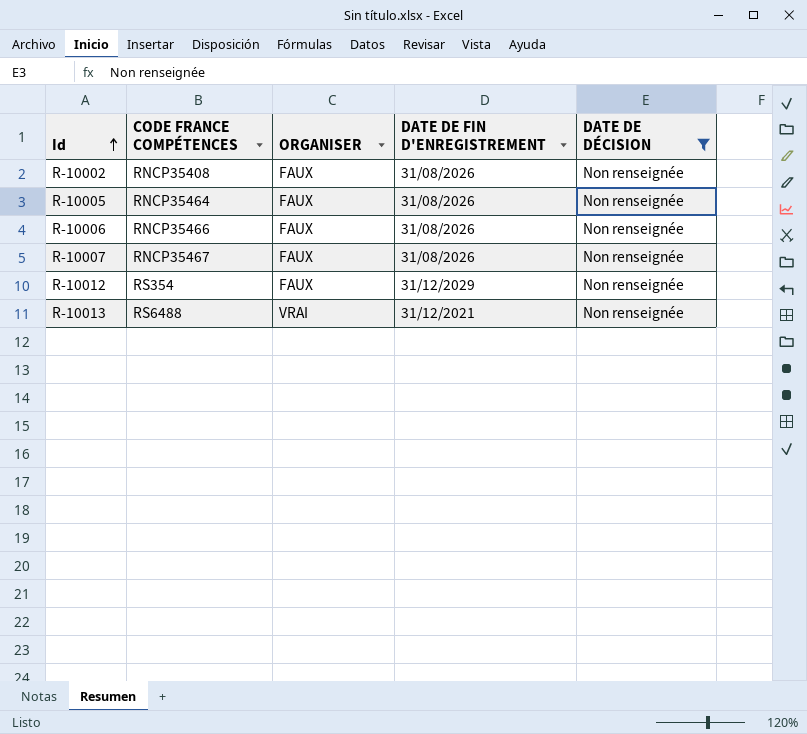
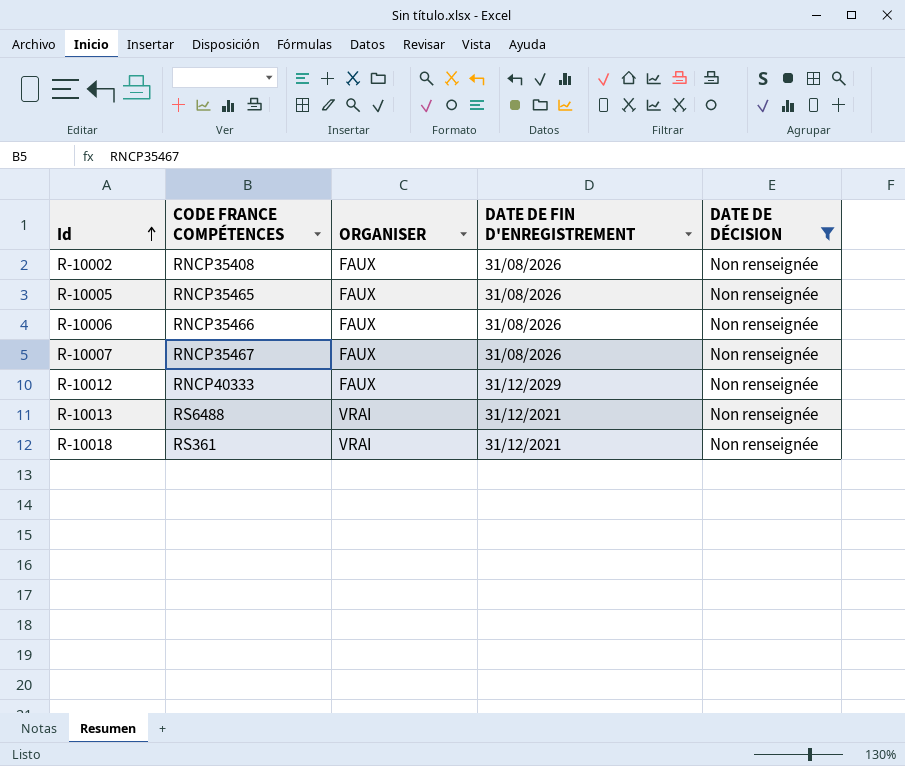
R-10005 | CODE FRANCE COMPÉTENCES: RNCP35464 -> RNCP35465
R-10012 | CODE FRANCE COMPÉTENCES: RS354 -> RNCP40333
row R-10018: none -> RS361 | VRAI | 31/12/2021 | Non renseignée

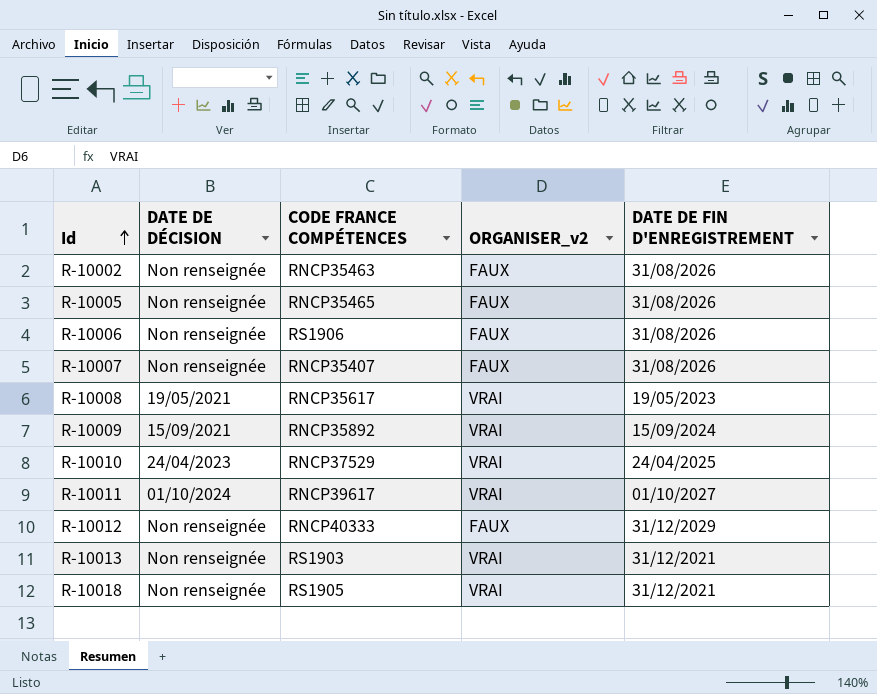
filter: DATE DE DÉCISION = Non renseignée -> none
column DATE DE DÉCISION | position: 5 -> 2
column name: ORGANISER -> ORGANISER_v2
R-10002 | CODE FRANCE COMPÉTENCES: RNCP35408 -> RNCP35463
R-10006 | CODE FRANCE COMPÉTENCES: RNCP35466 -> RS1906
R-10007 | CODE FRANCE COMPÉTENCES: RNCP35467 -> RNCP35407
R-10013 | CODE FRANCE COMPÉTENCES: RS6488 -> RS1903
R-10018 | CODE FRANCE COMPÉTENCES: RS361 -> RS1905

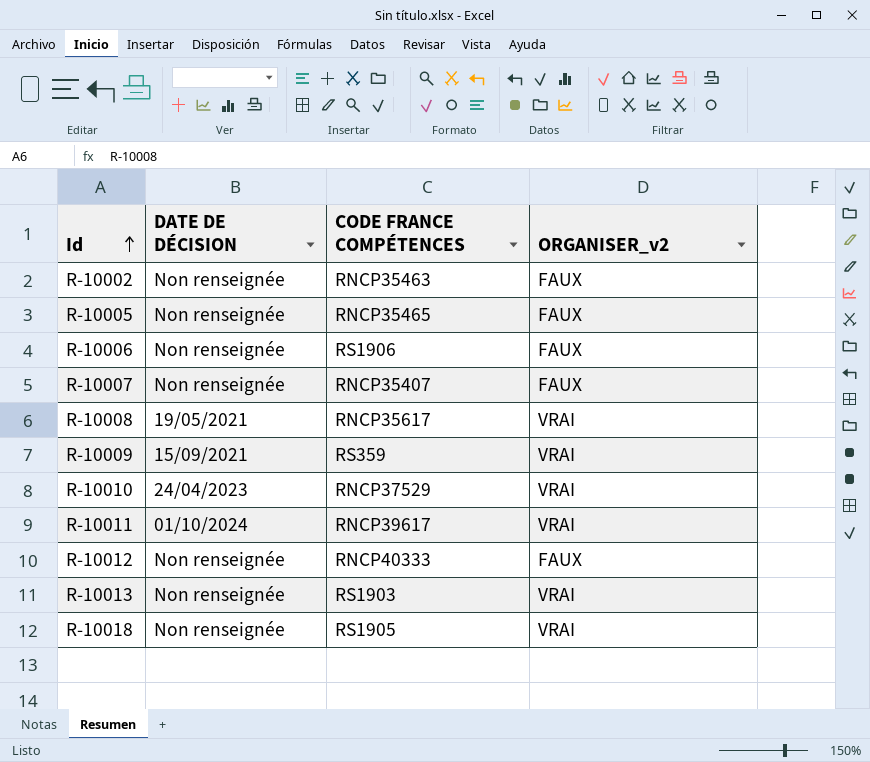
column DATE DE FIN D'ENREGISTREMENT | position: 5 -> none
R-10009 | CODE FRANCE COMPÉTENCES: RNCP35892 -> RS359

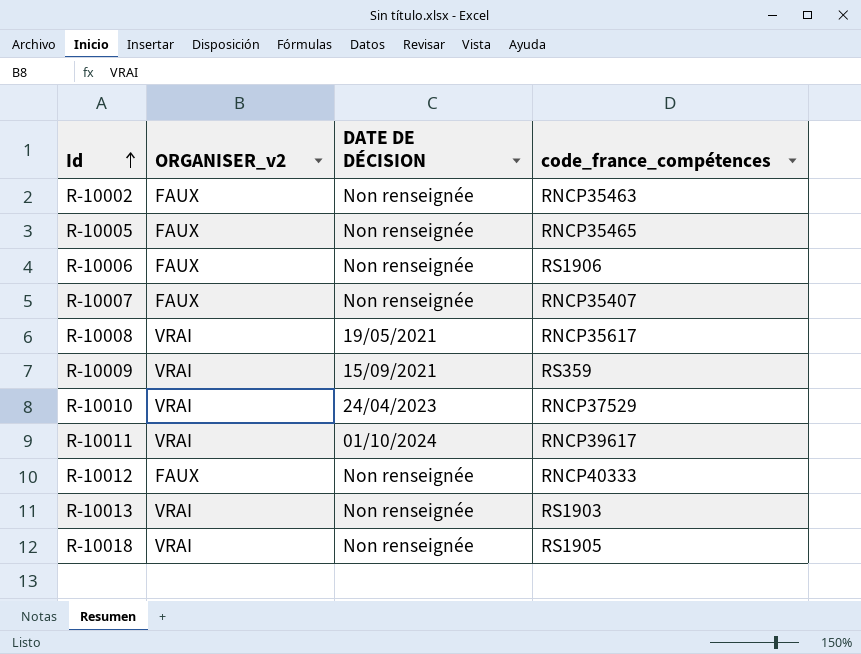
column ORGANISER_v2 | position: 4 -> 2
column name: CODE FRANCE COMPÉTENCES -> code_france_compétences

